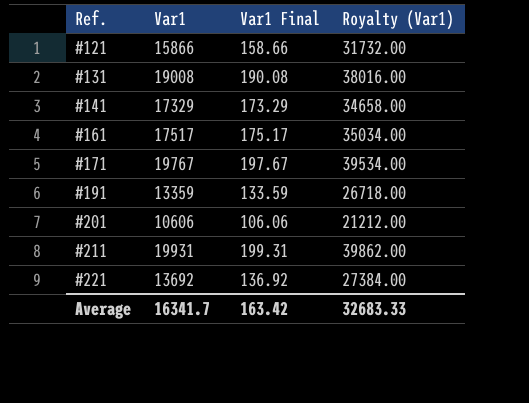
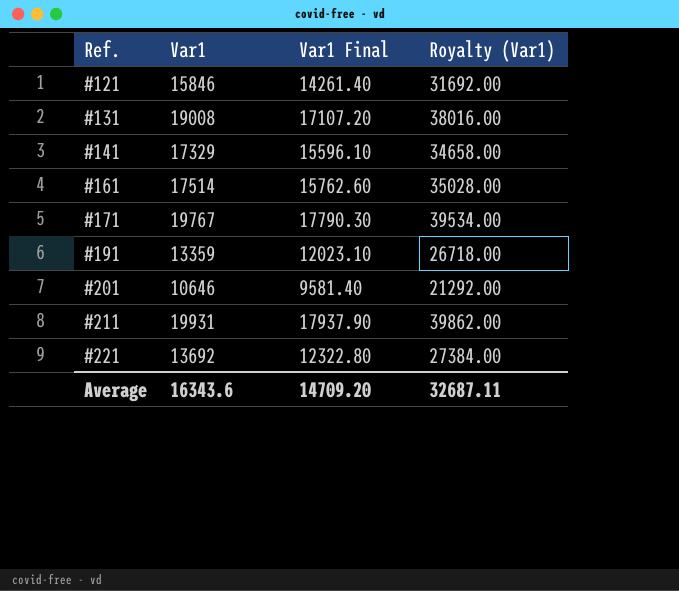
column Var1 Final | formula: [Var1] * 0.01 -> [Var1] * 0.9
#121 | Var1: 15866 -> 15846
#121 | Royalty (Var1): 31732.00 -> 31692.00
#161 | Var1: 17517 -> 17514
#161 | Royalty (Var1): 35034.00 -> 35028.00
#201 | Var1: 10606 -> 10646
#201 | Royalty (Var1): 21212.00 -> 21292.00
Average | Var1: 16341.7 -> 16343.6
Average | Var1 Final: 163.42 -> 14709.20
Average | Royalty (Var1): 32683.33 -> 32687.11

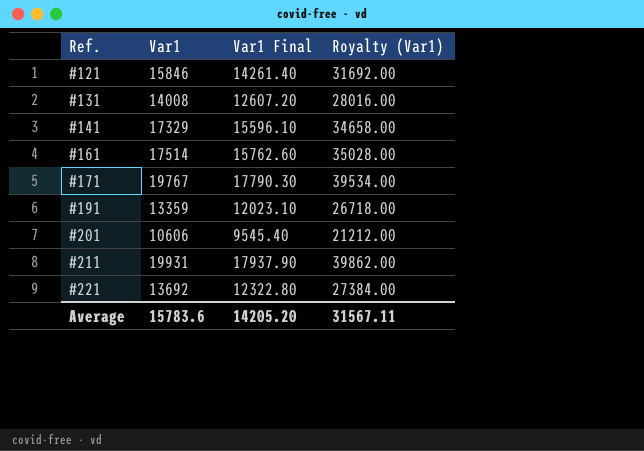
#131 | Var1: 19008 -> 14008
#131 | Var1 Final: 17107.20 -> 12607.20
#131 | Royalty (Var1): 38016.00 -> 28016.00
#201 | Var1: 10646 -> 10606
#201 | Var1 Final: 9581.40 -> 9545.40
#201 | Royalty (Var1): 21292.00 -> 21212.00
Average | Var1: 16343.6 -> 15783.6
Average | Var1 Final: 14709.20 -> 14205.20
Average | Royalty (Var1): 32687.11 -> 31567.11

